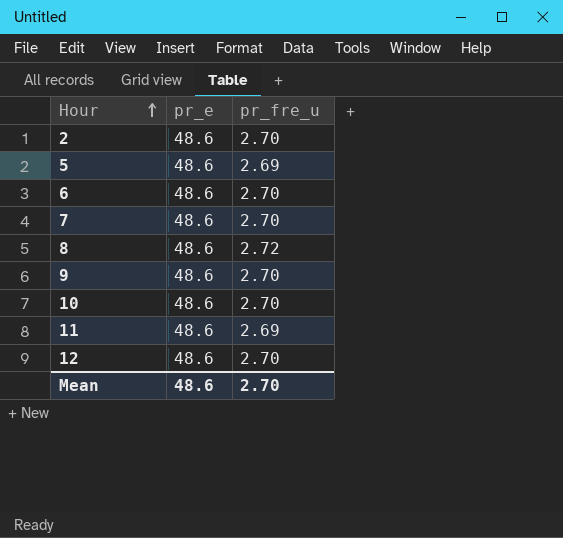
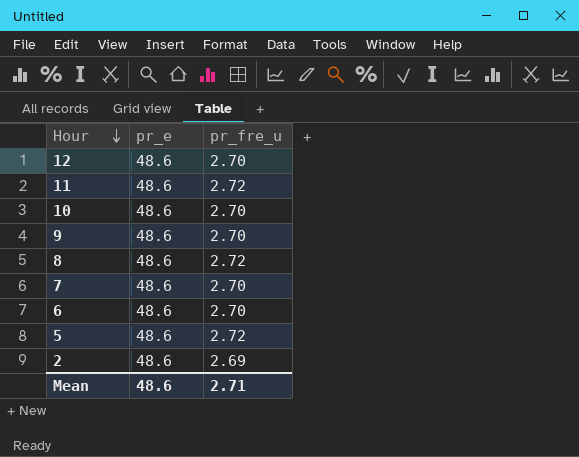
row order: Hour ascending -> Hour descending
11 | pr_fre_u: 2.69 -> 2.72
5 | pr_fre_u: 2.69 -> 2.72
2 | pr_fre_u: 2.70 -> 2.69
Mean | pr_fre_u: 2.70 -> 2.71

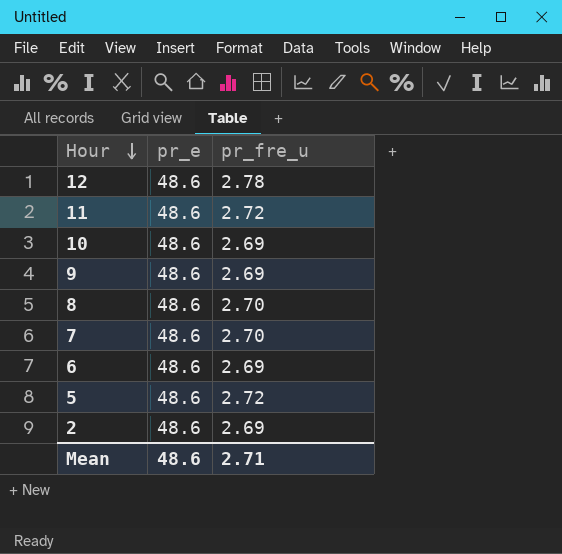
12 | pr_fre_u: 2.70 -> 2.78
10 | pr_fre_u: 2.70 -> 2.69
9 | pr_fre_u: 2.70 -> 2.69
8 | pr_fre_u: 2.72 -> 2.70
6 | pr_fre_u: 2.70 -> 2.69

